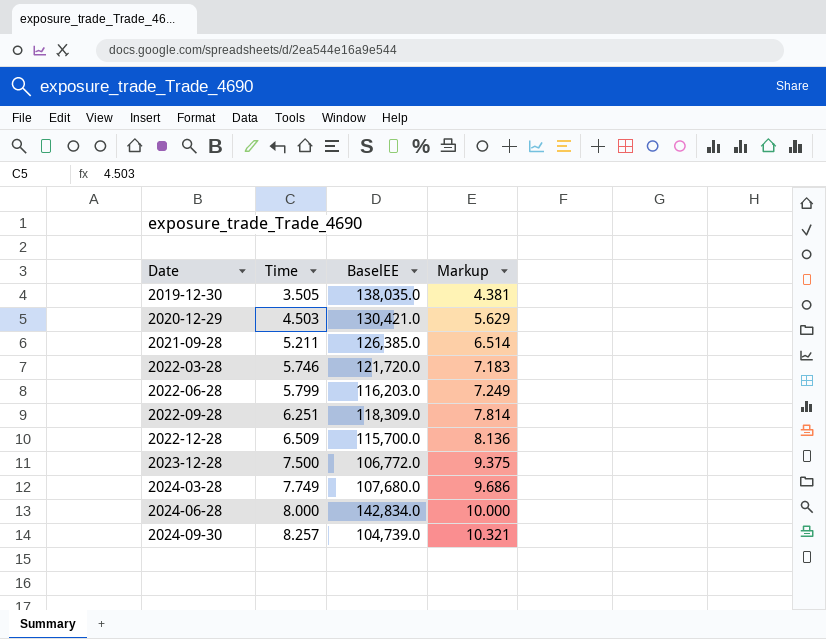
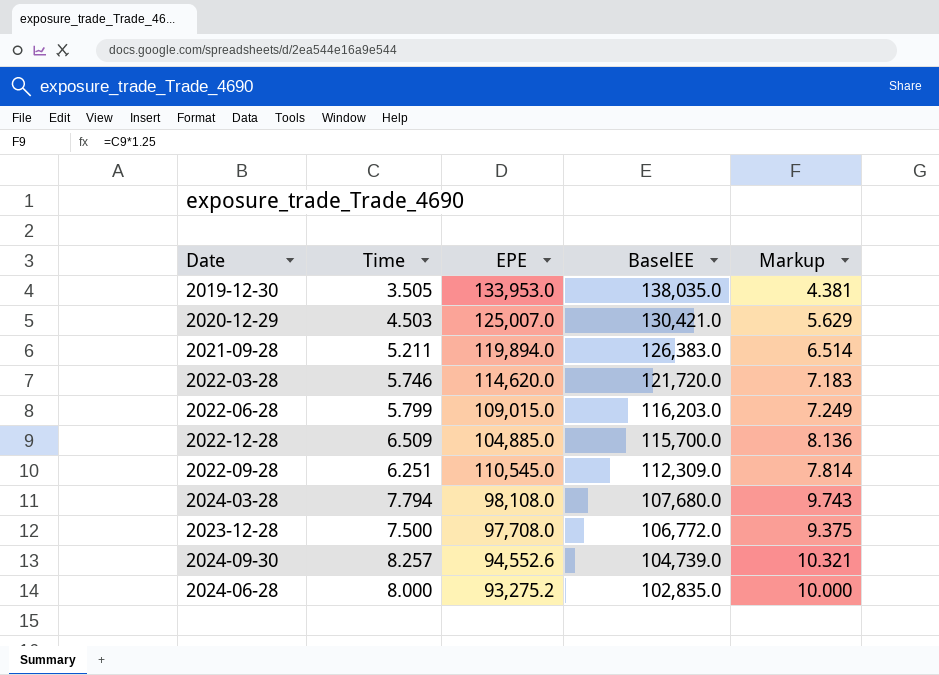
row order: Date ascending -> BaselEE descending
column EPE | position: none -> 3
2021-09-28 | BaselEE: 126,385.0 -> 126,383.0
2022-09-28 | BaselEE: 118,309.0 -> 112,309.0
2024-03-28 | Time: 7.749 -> 7.794
2024-03-28 | Markup: 9.686 -> 9.743
2024-06-28 | BaselEE: 142,834.0 -> 102,835.0

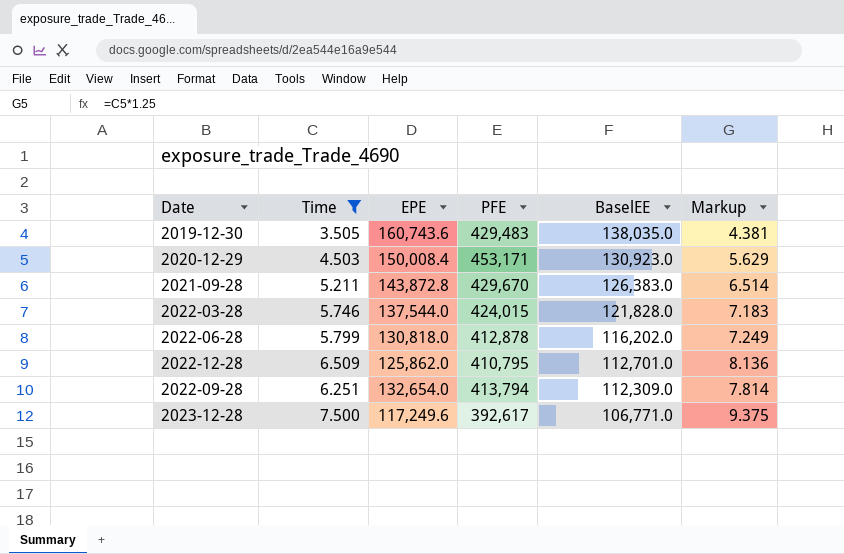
filter: none -> Time <= 7.500
column PFE | position: none -> 4
2019-12-30 | EPE: 133,953.0 -> 160,743.6
2020-12-29 | EPE: 125,007.0 -> 150,008.4
2020-12-29 | BaselEE: 130,421.0 -> 130,923.0
2021-09-28 | EPE: 119,894.0 -> 143,872.8
2022-03-28 | EPE: 114,620.0 -> 137,544.0
2022-03-28 | BaselEE: 121,720.0 -> 121,828.0
2022-06-28 | EPE: 109,015.0 -> 130,818.0
2022-06-28 | BaselEE: 116,203.0 -> 116,202.0
2022-12-28 | EPE: 104,885.0 -> 125,862.0
2022-12-28 | BaselEE: 115,700.0 -> 112,701.0
2022-09-28 | EPE: 110,545.0 -> 132,654.0
2023-12-28 | EPE: 97,708.0 -> 117,249.6
2023-12-28 | BaselEE: 106,772.0 -> 106,771.0

